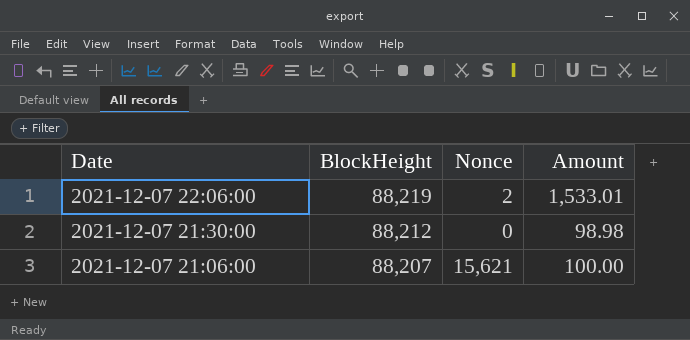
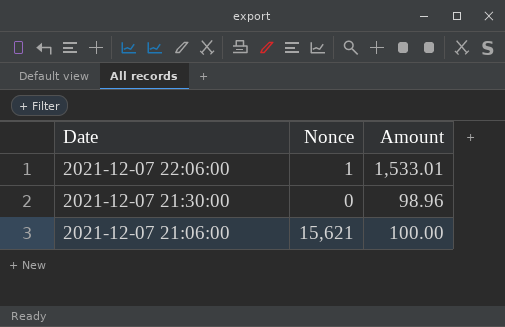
column BlockHeight | position: 2 -> none
2021-12-07 22:06:00 | Nonce: 2 -> 1
2021-12-07 21:30:00 | Amount: 98.98 -> 98.96

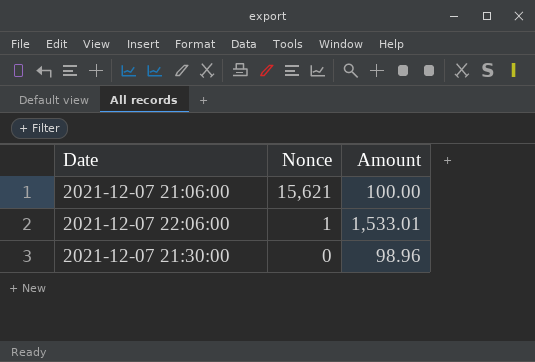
row order: Date descending -> Nonce descending

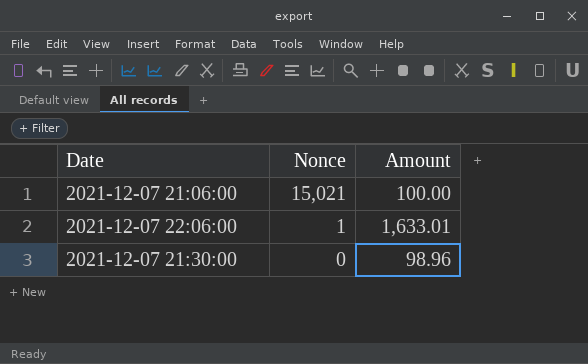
2021-12-07 21:06:00 | Nonce: 15,621 -> 15,021
2021-12-07 22:06:00 | Amount: 1,533.01 -> 1,633.01

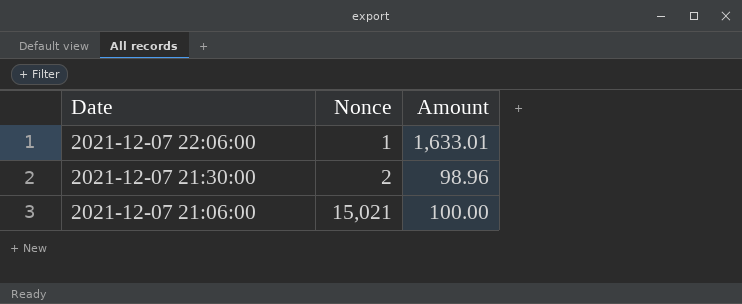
row order: Nonce descending -> Date descending
2021-12-07 21:30:00 | Nonce: 0 -> 2

